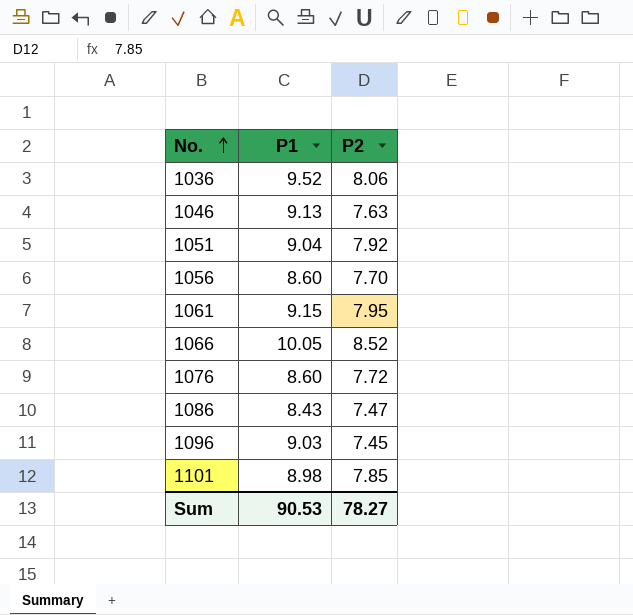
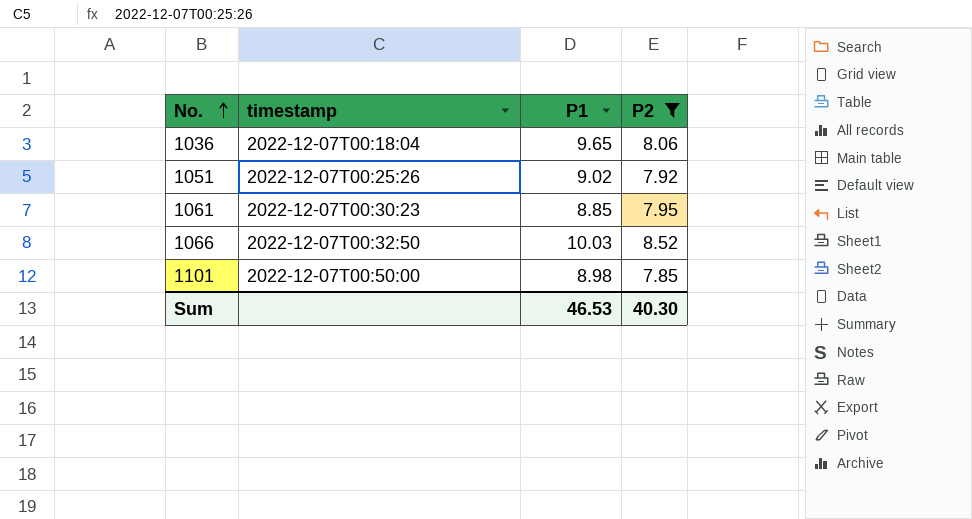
filter: none -> P2 >= 7.85
column timestamp | position: none -> 2
1036 | P1: 9.52 -> 9.65
1051 | P1: 9.04 -> 9.02
1061 | P1: 9.15 -> 8.85
1066 | P1: 10.05 -> 10.03
Sum | P1: 90.53 -> 46.53
Sum | P2: 78.27 -> 40.30

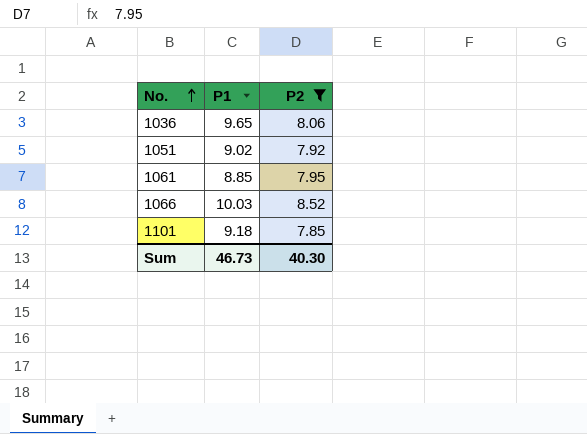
column timestamp | position: 2 -> none
1101 | P1: 8.98 -> 9.18
Sum | P1: 46.53 -> 46.73

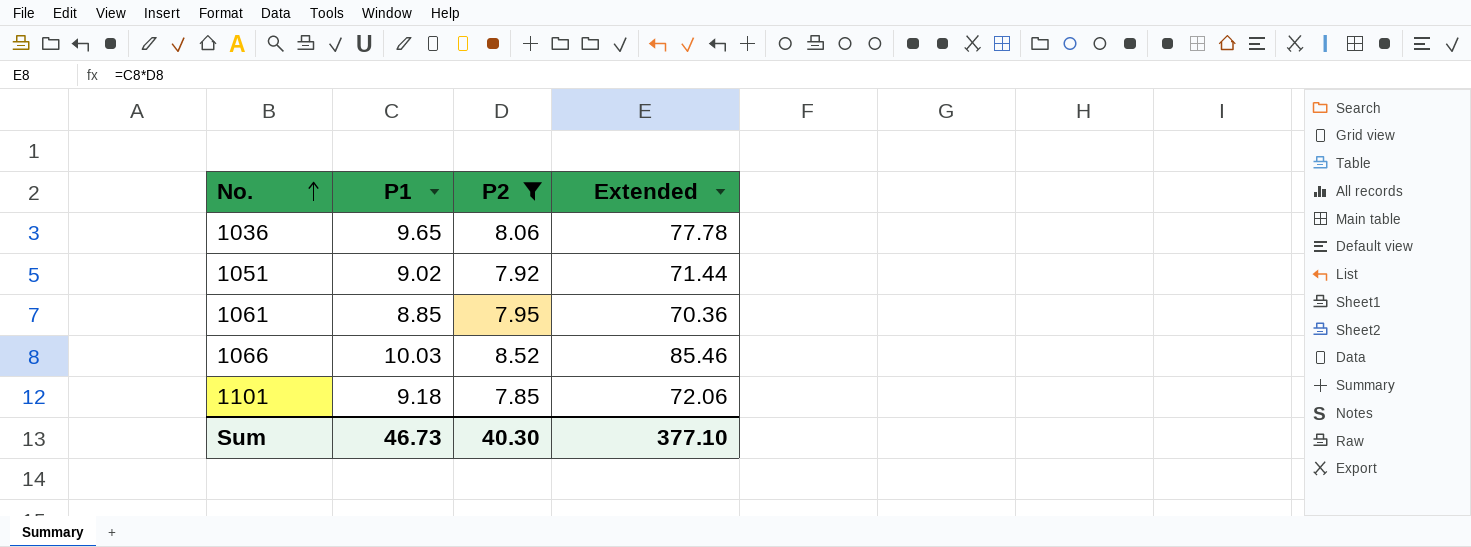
column Extended | formula: none -> [P1] * [P2]

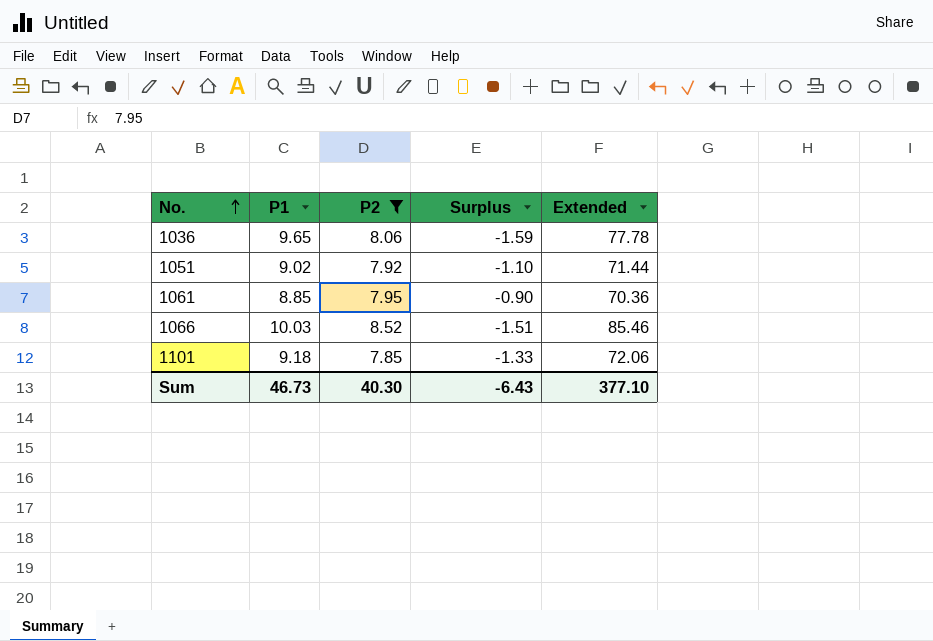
column Surplus | formula: none -> [P2] - [P1]

